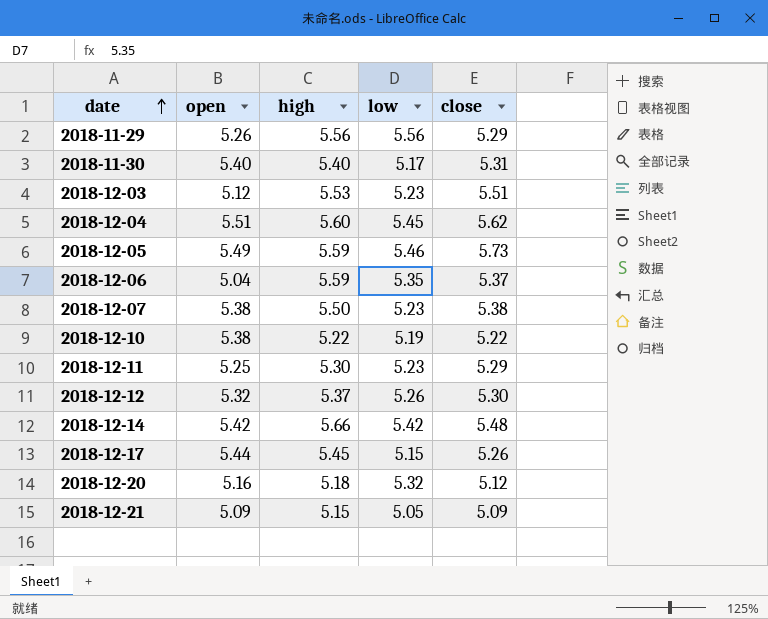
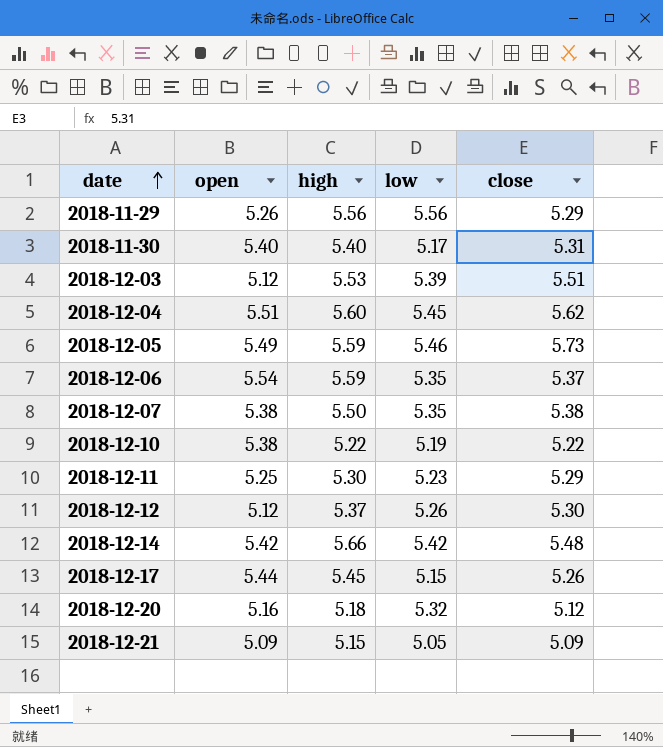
2018-12-03 | low: 5.23 -> 5.39
2018-12-06 | open: 5.04 -> 5.54
2018-12-07 | low: 5.23 -> 5.35
2018-12-12 | open: 5.32 -> 5.12

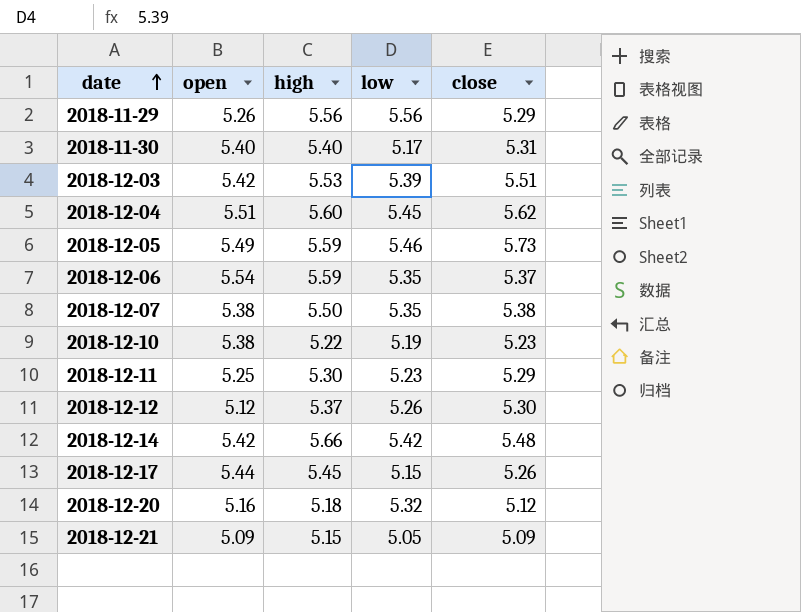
2018-12-03 | open: 5.12 -> 5.42
2018-12-10 | close: 5.22 -> 5.23

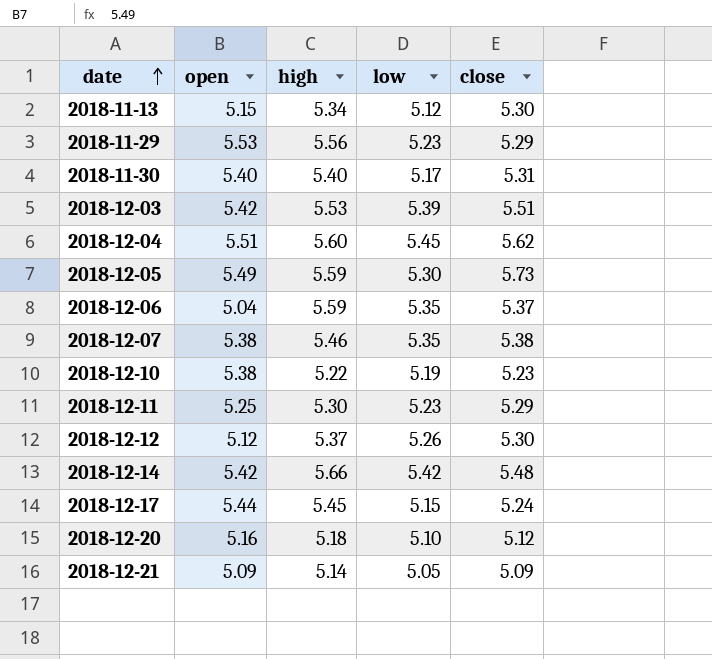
row 2018-11-13: none -> 5.15 | 5.34 | 5.12 | 5.30
2018-11-29 | open: 5.26 -> 5.53
2018-11-29 | low: 5.56 -> 5.23
2018-12-05 | low: 5.46 -> 5.30
2018-12-06 | open: 5.54 -> 5.04
2018-12-07 | high: 5.50 -> 5.46
2018-12-17 | close: 5.26 -> 5.24
2018-12-20 | low: 5.32 -> 5.10
2018-12-21 | high: 5.15 -> 5.14

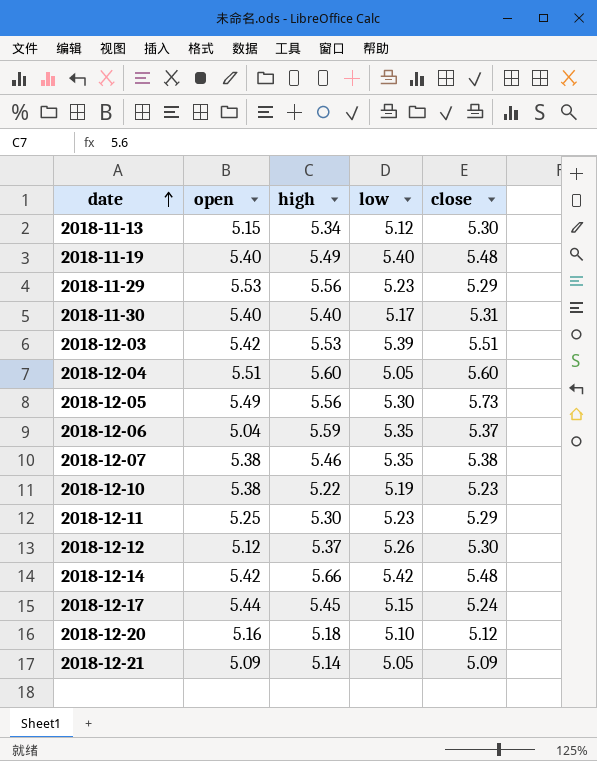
row 2018-11-19: none -> 5.40 | 5.49 | 5.40 | 5.48
2018-12-04 | low: 5.45 -> 5.05
2018-12-04 | close: 5.62 -> 5.60
2018-12-05 | high: 5.59 -> 5.56

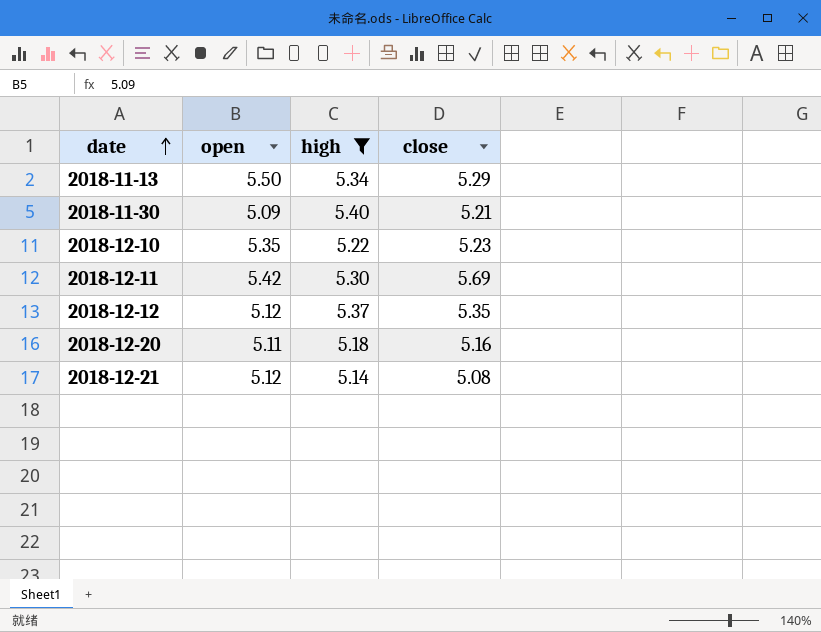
filter: none -> high <= 5.40
column low | position: 4 -> none
2018-11-13 | open: 5.15 -> 5.50
2018-11-13 | close: 5.30 -> 5.29
2018-11-30 | open: 5.40 -> 5.09
2018-11-30 | close: 5.31 -> 5.21
2018-12-10 | open: 5.38 -> 5.35
2018-12-11 | open: 5.25 -> 5.42
2018-12-11 | close: 5.29 -> 5.69
2018-12-12 | close: 5.30 -> 5.35
2018-12-20 | open: 5.16 -> 5.11
2018-12-20 | close: 5.12 -> 5.16
2018-12-21 | open: 5.09 -> 5.12
2018-12-21 | close: 5.09 -> 5.08

